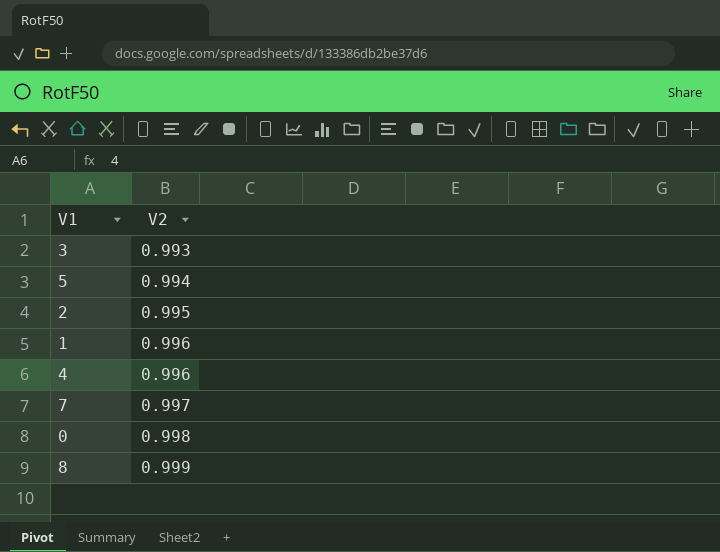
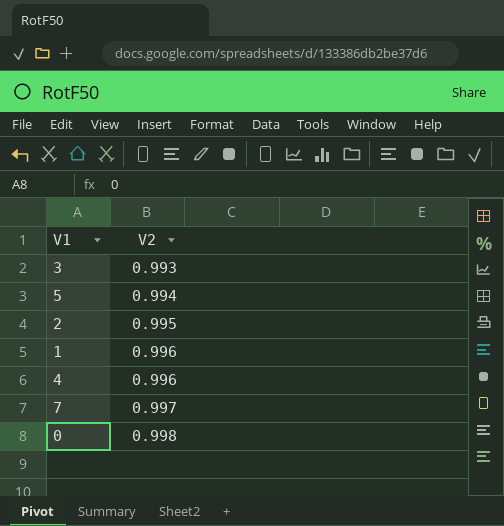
row 8: 0.999 -> none

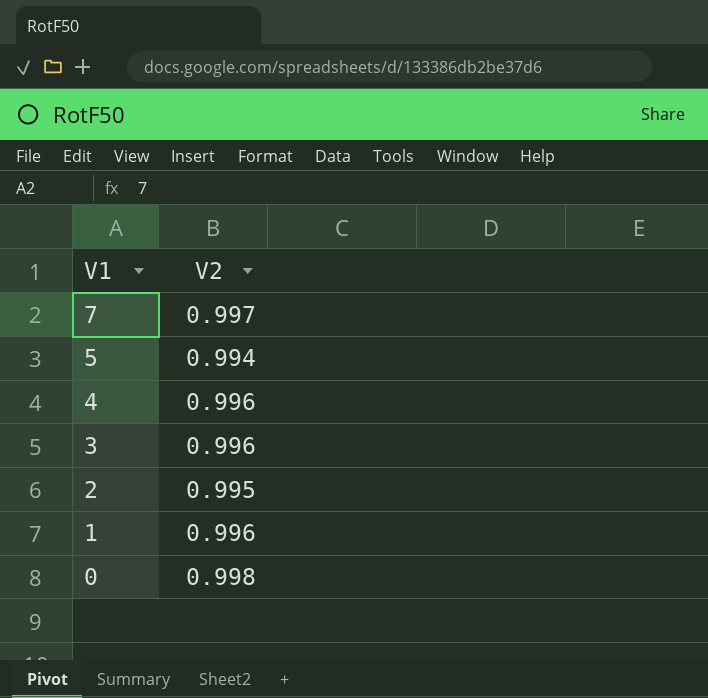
row order: V2 ascending -> V1 descending
3 | V2: 0.993 -> 0.996

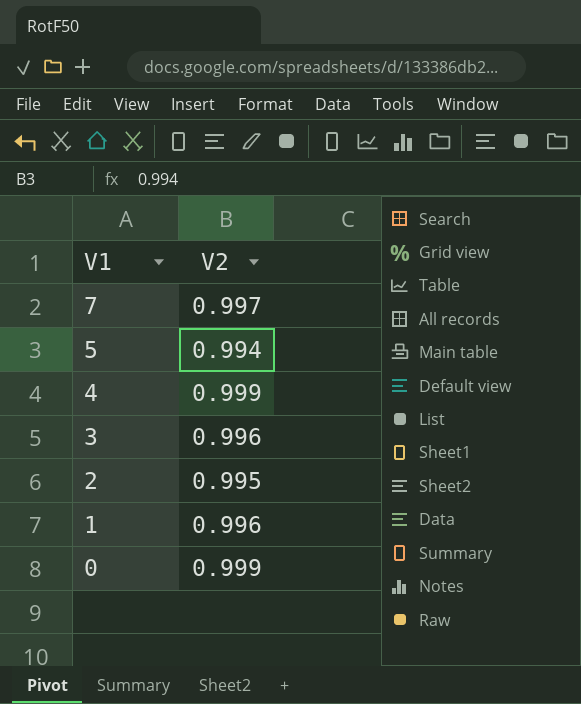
4 | V2: 0.996 -> 0.999
0 | V2: 0.998 -> 0.999

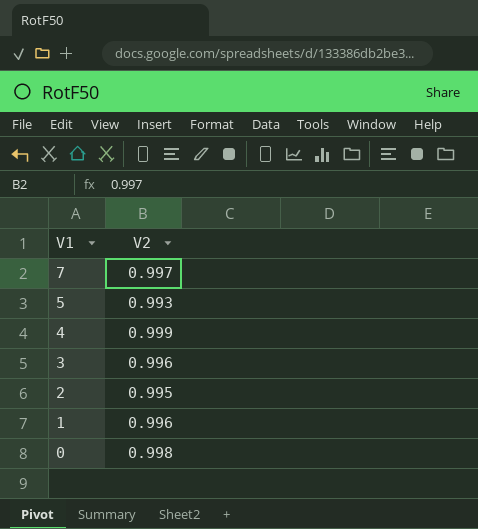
5 | V2: 0.994 -> 0.993
0 | V2: 0.999 -> 0.998

